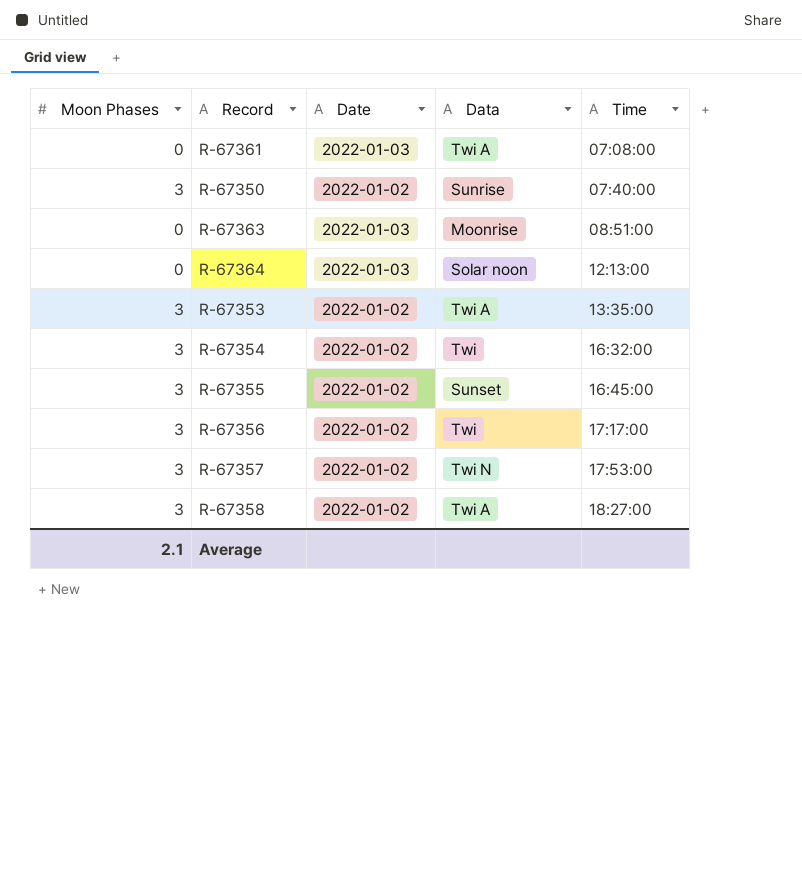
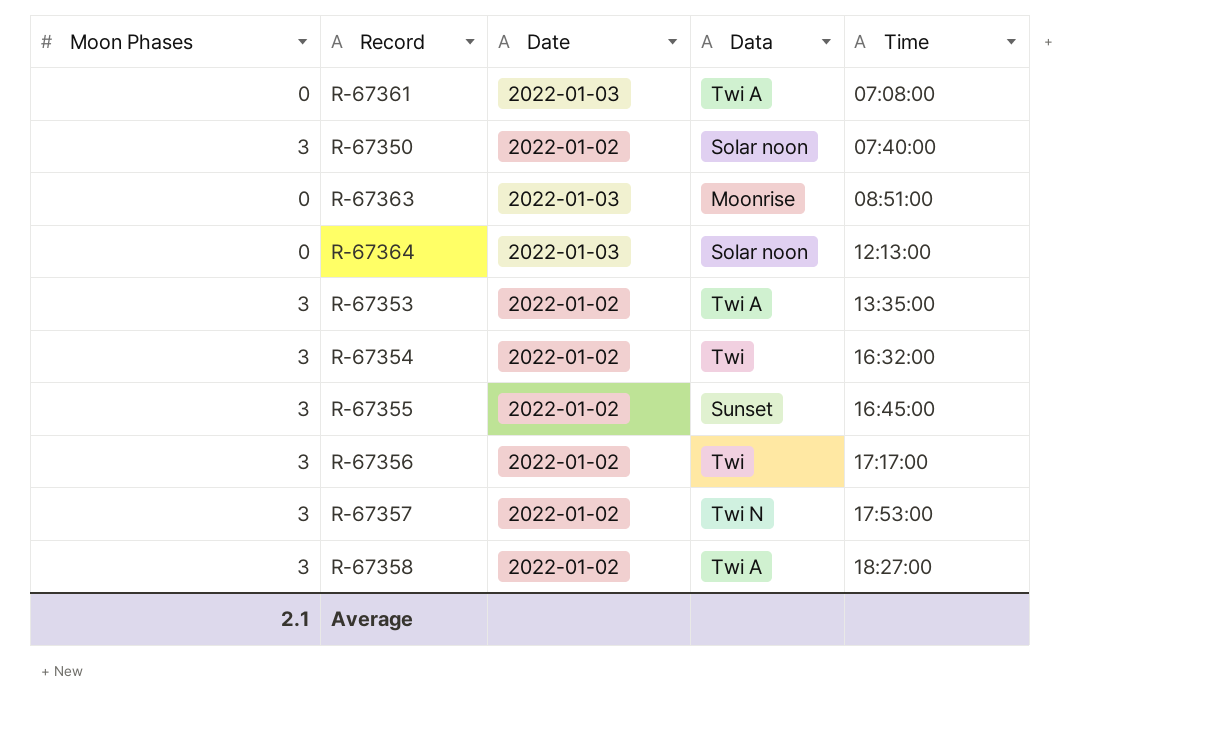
R-67350 | Data: Sunrise -> Solar noon

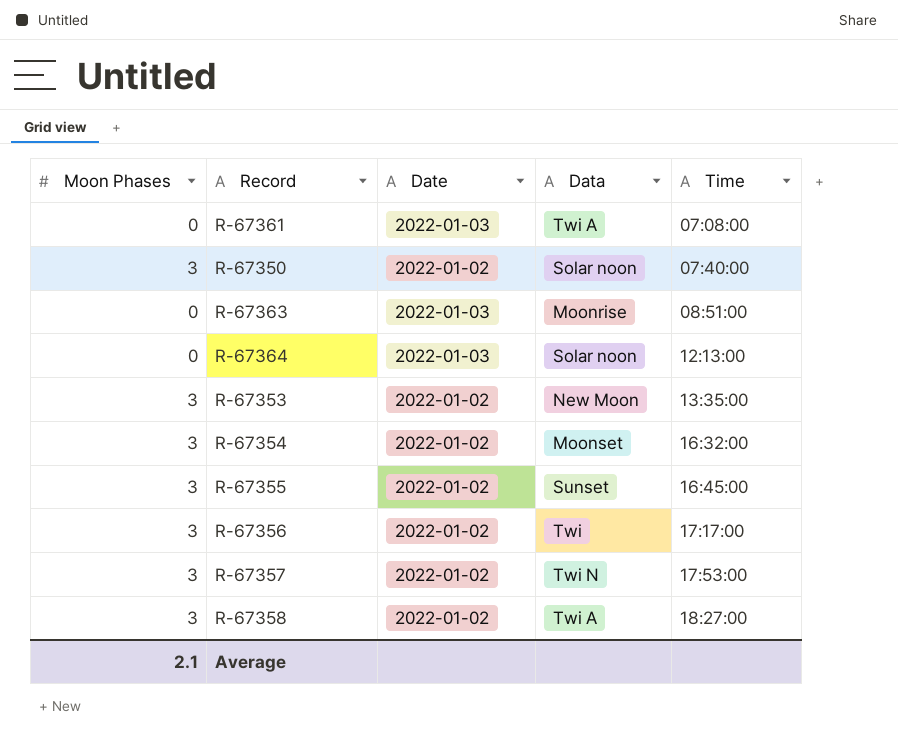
R-67353 | Data: Twi A -> New Moon
R-67354 | Data: Twi -> Moonset

